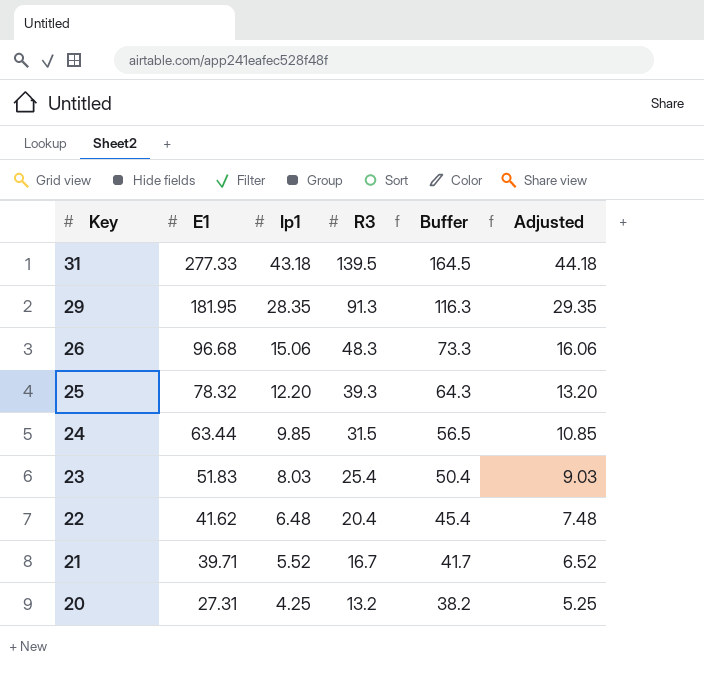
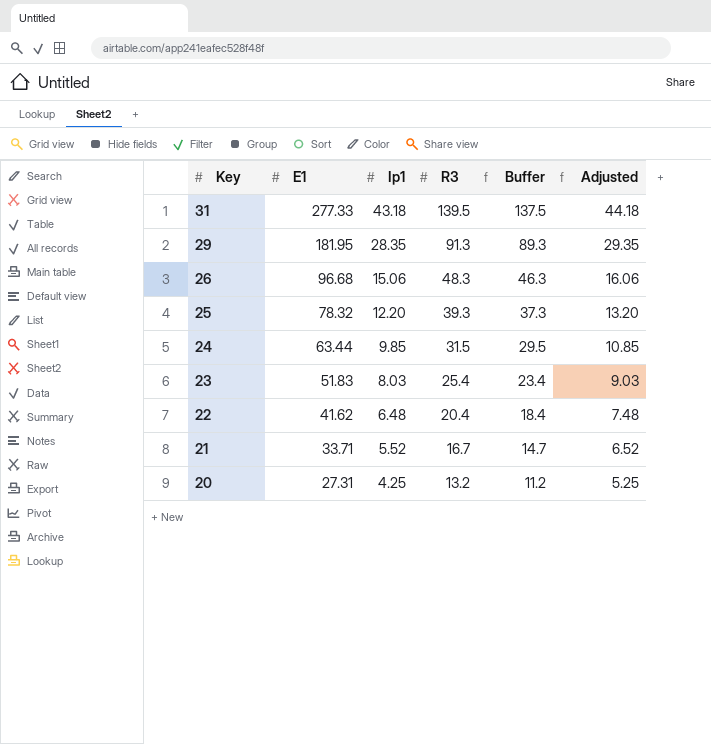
column Buffer | formula: [R3] + 25 -> [R3] - 2
21 | E1: 39.71 -> 33.71

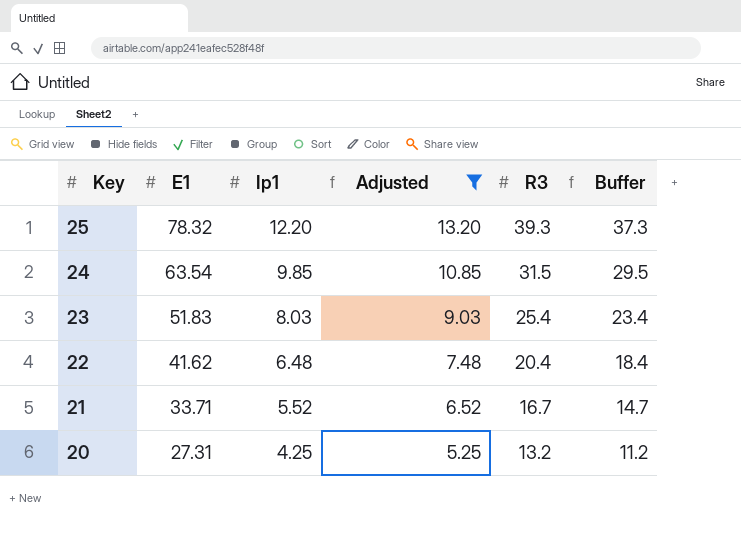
filter: none -> Adjusted <= 13.20
column Adjusted | position: 6 -> 4
24 | E1: 63.44 -> 63.54

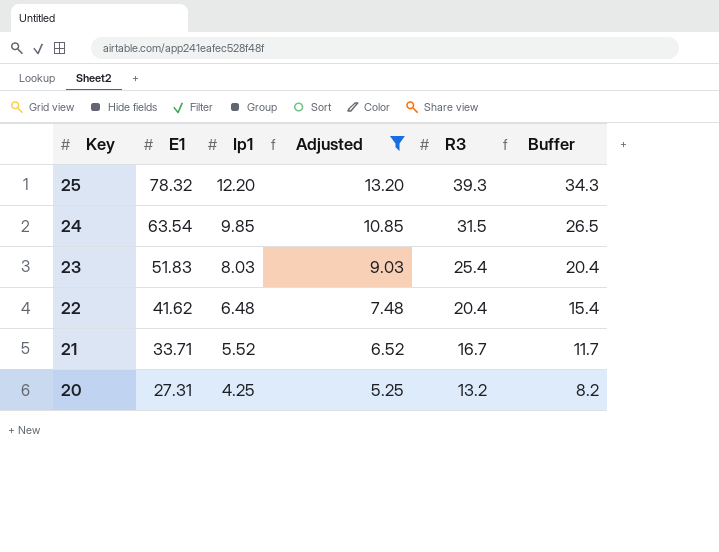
column Buffer | formula: [R3] - 2 -> [R3] - 5

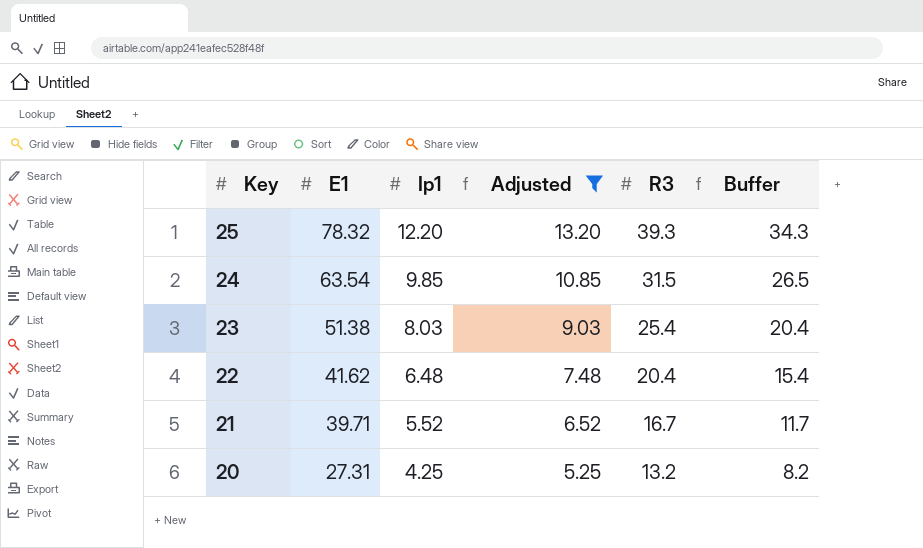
23 | E1: 51.83 -> 51.38
21 | E1: 33.71 -> 39.71

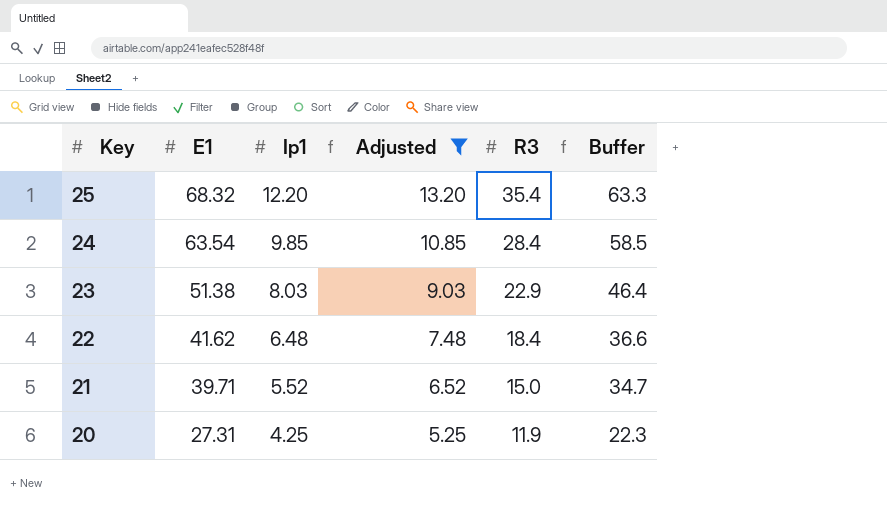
column Buffer | formula: [R3] - 5 -> [E1] - 5
25 | E1: 78.32 -> 68.32
25 | R3: 39.3 -> 35.4
24 | R3: 31.5 -> 28.4
23 | R3: 25.4 -> 22.9
22 | R3: 20.4 -> 18.4
21 | R3: 16.7 -> 15.0
20 | R3: 13.2 -> 11.9

